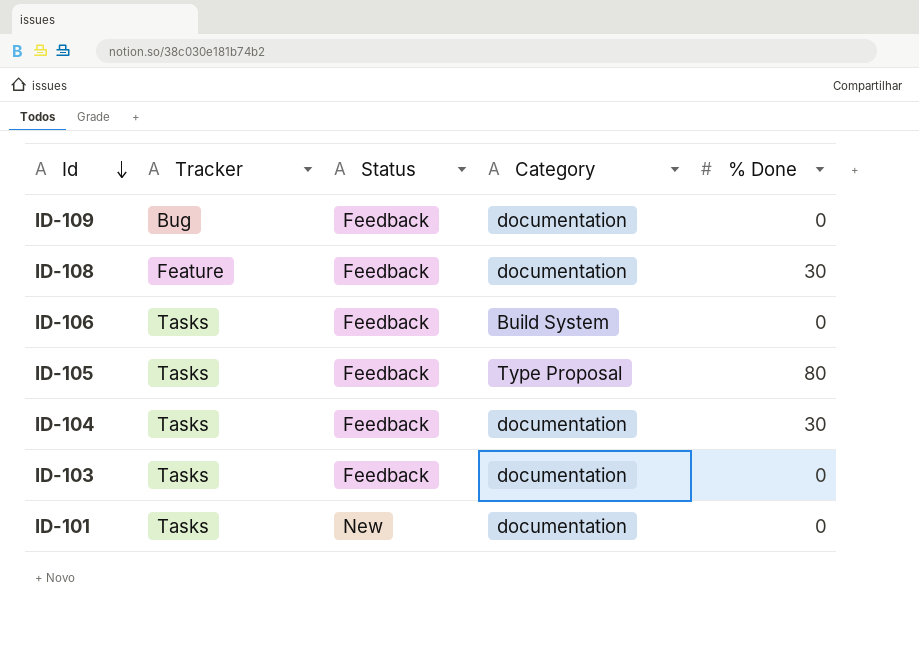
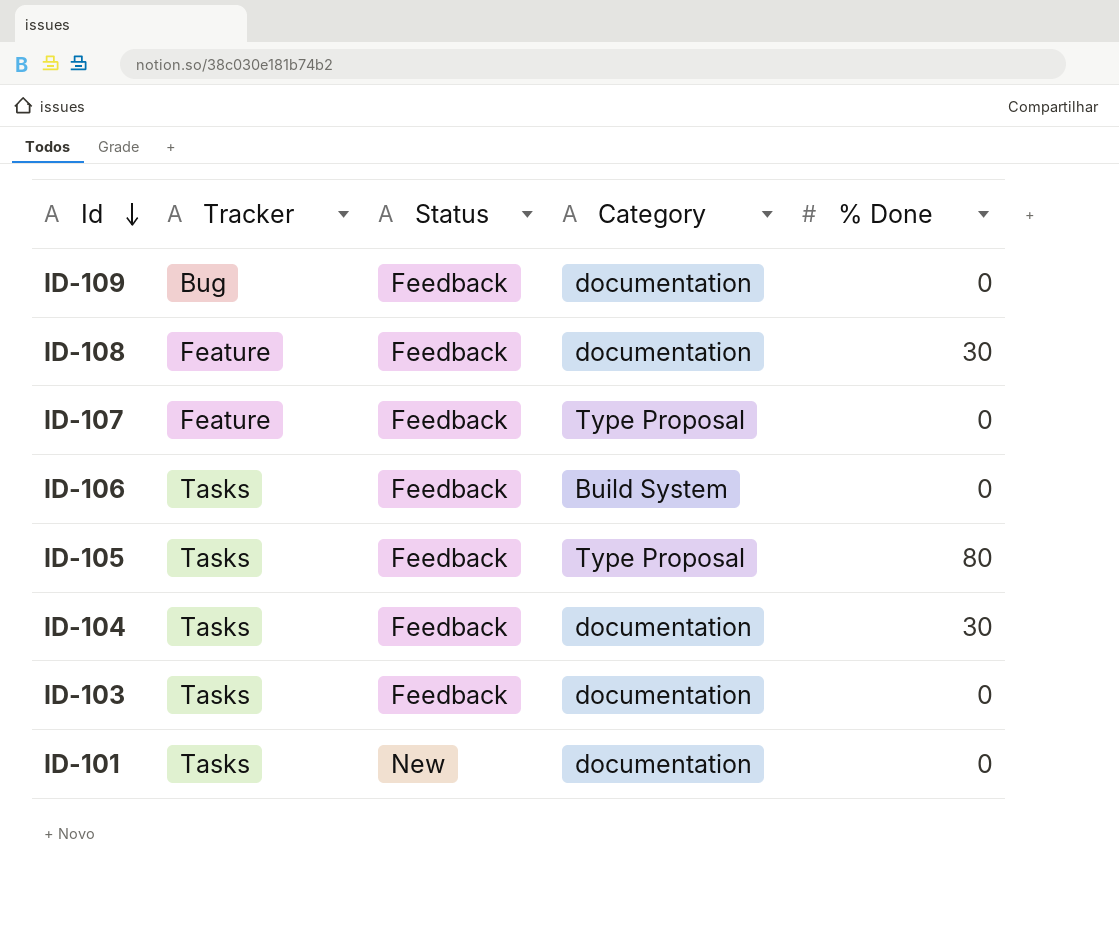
row ID-107: none -> Feature | Feedback | Type Proposal | 0

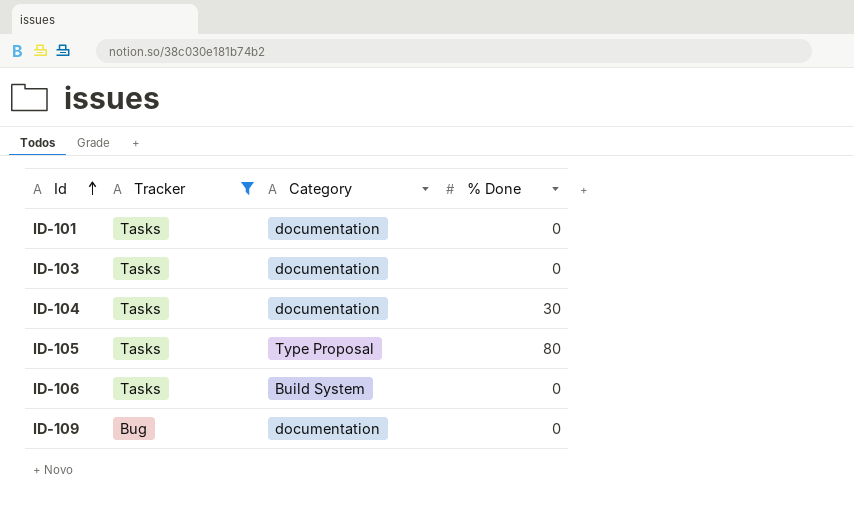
filter: none -> Tracker != Feature
row order: Id descending -> Id ascending
column Status | position: 3 -> none

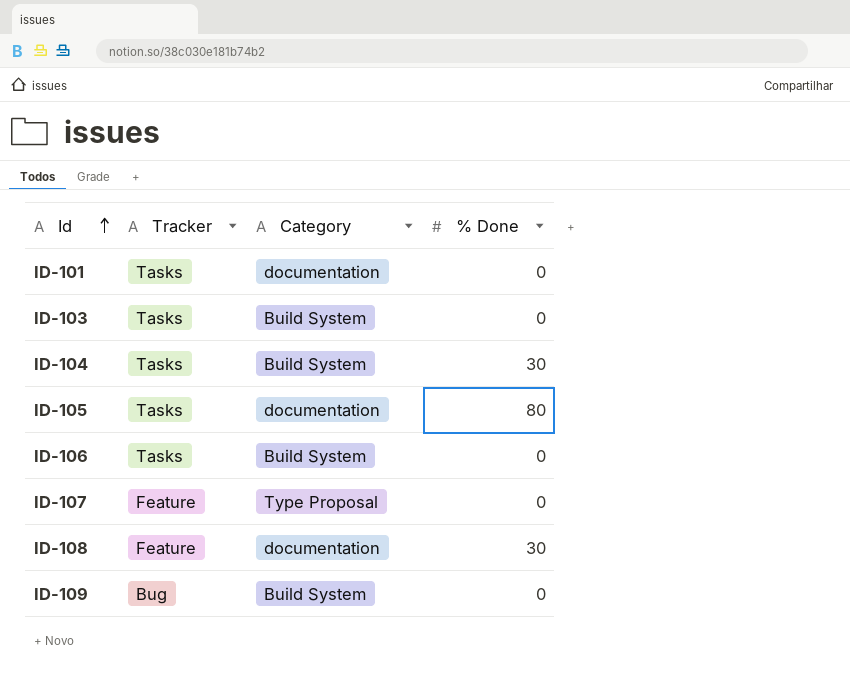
filter: Tracker != Feature -> none
ID-103 | Category: documentation -> Build System
ID-104 | Category: documentation -> Build System
ID-105 | Category: Type Proposal -> documentation
ID-109 | Category: documentation -> Build System

